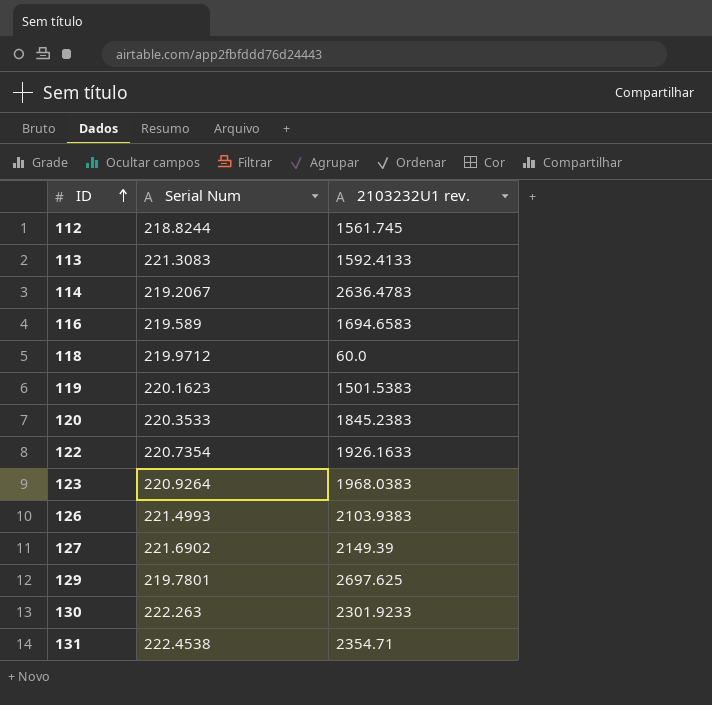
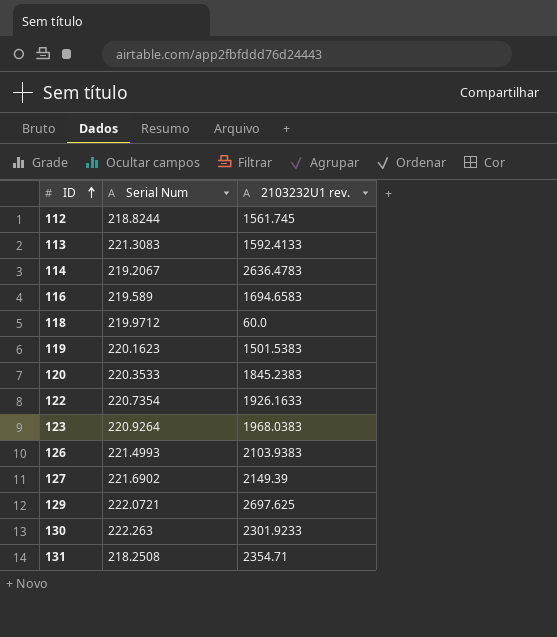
129 | Serial Num: 219.7801 -> 222.0721
131 | Serial Num: 222.4538 -> 218.2508

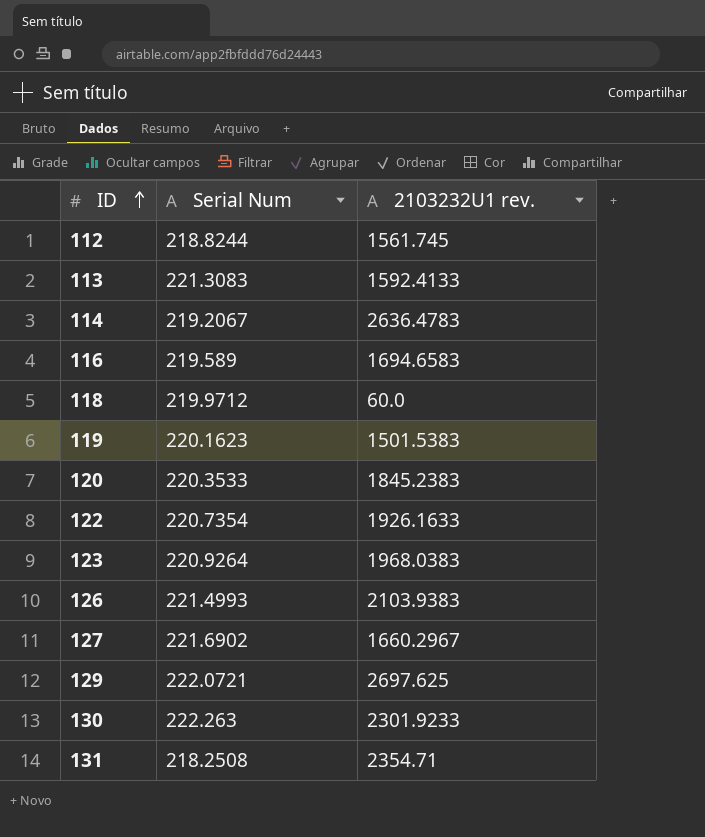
127 | 2103232U1 rev.: 2149.39 -> 1660.2967

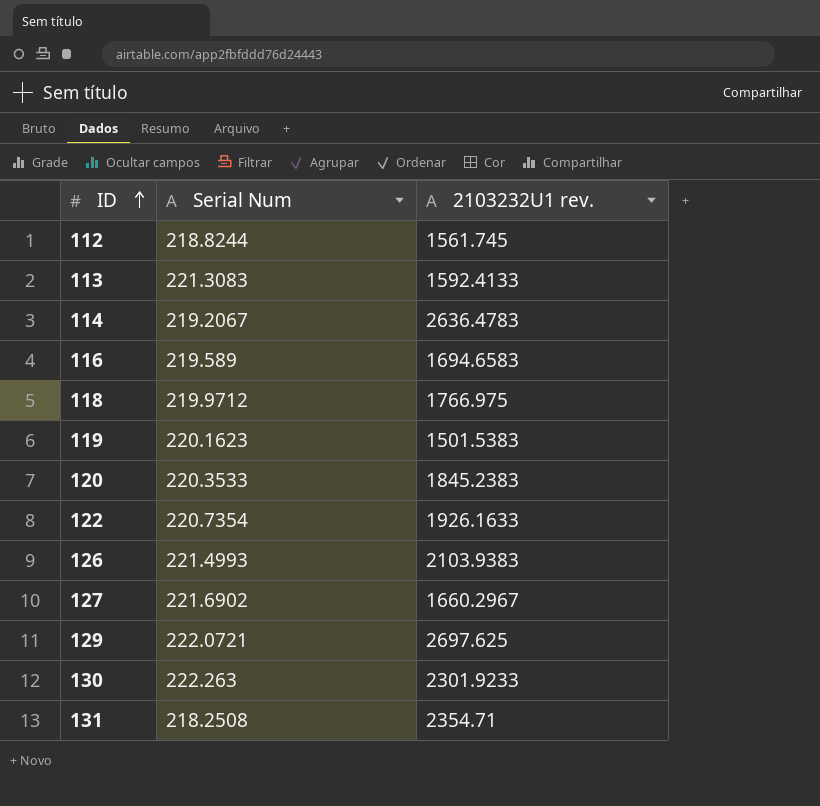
row 123: 220.9264 | 1968.0383 -> none
118 | 2103232U1 rev.: 60.0 -> 1766.975

